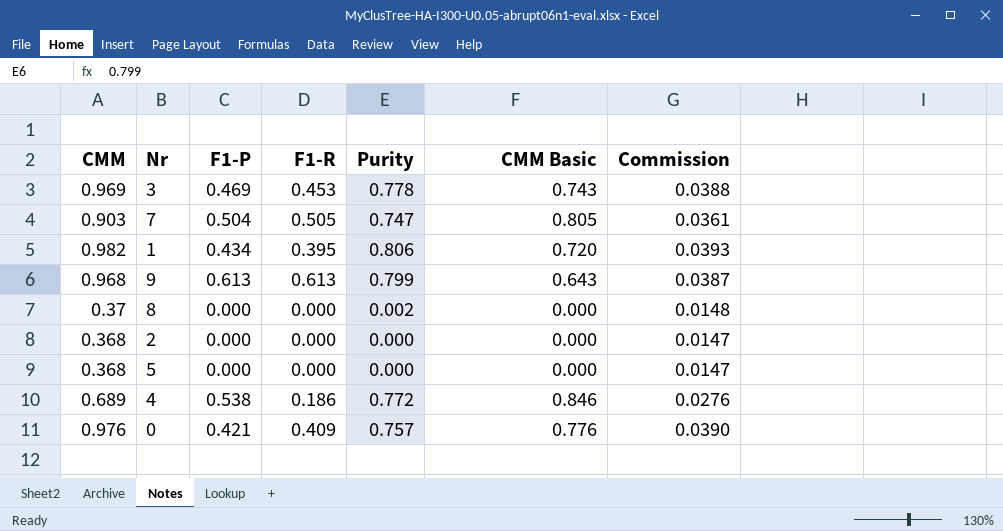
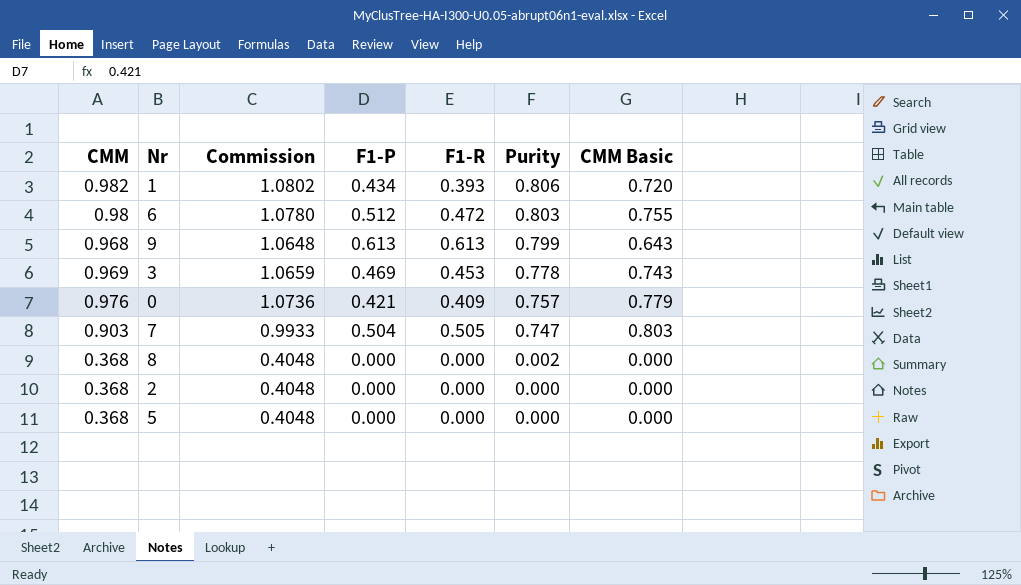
row order: none -> Purity descending
column Commission | formula: [CMM] * 0.04 -> [CMM] * 1.1
column Commission | position: 7 -> 3
row 4: 0.689 | 0.538 | 0.186 | 0.772 | 0.846 | 0.0276 -> none
1 | F1-R: 0.395 -> 0.393
row 6: none -> 0.98 | 1.0780 | 0.512 | 0.472 | 0.803 | 0.755
0 | CMM Basic: 0.776 -> 0.779
7 | CMM Basic: 0.805 -> 0.803
8 | CMM: 0.37 -> 0.368

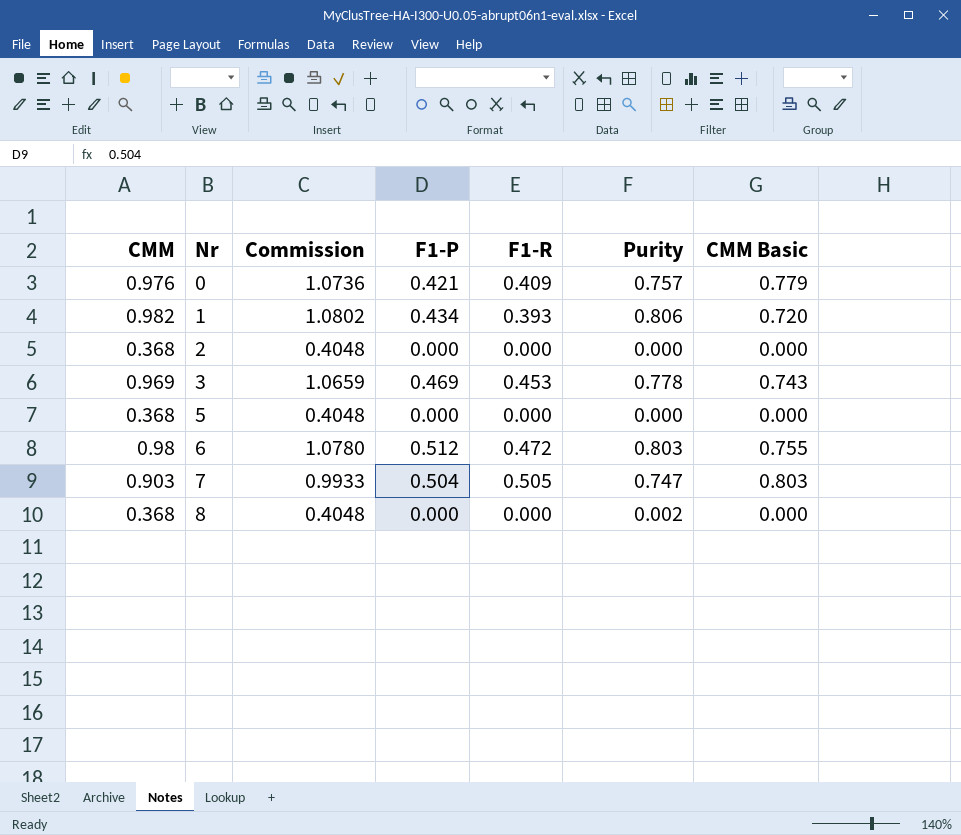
row order: Purity descending -> Nr ascending
row 9: 0.968 | 1.0648 | 0.613 | 0.613 | 0.799 | 0.643 -> none

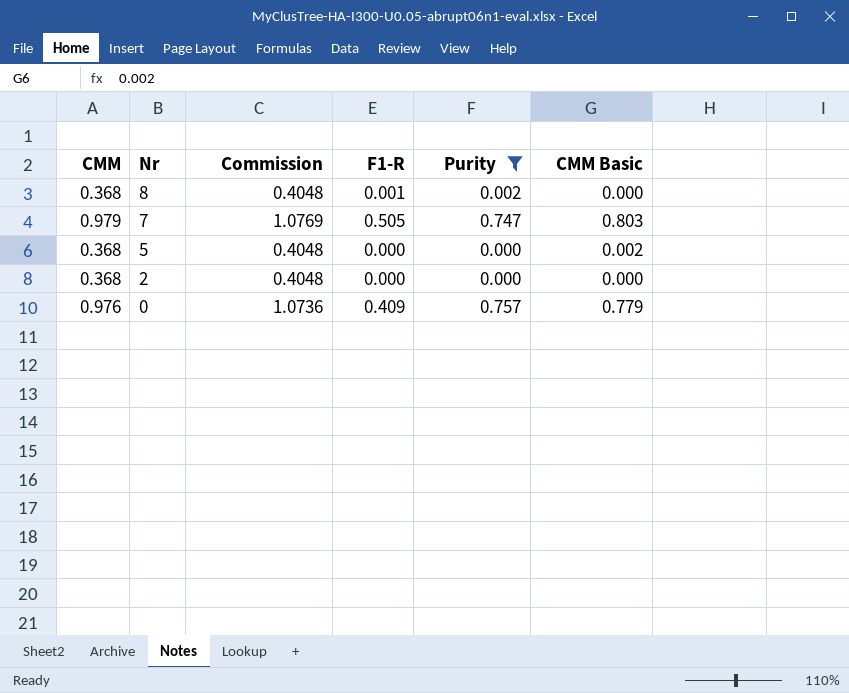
filter: none -> Purity <= 0.757
row order: Nr ascending -> Nr descending
column F1-P | position: 4 -> none
8 | F1-R: 0.000 -> 0.001
7 | CMM: 0.903 -> 0.979
7 | Commission: 0.9933 -> 1.0769
5 | CMM Basic: 0.000 -> 0.002

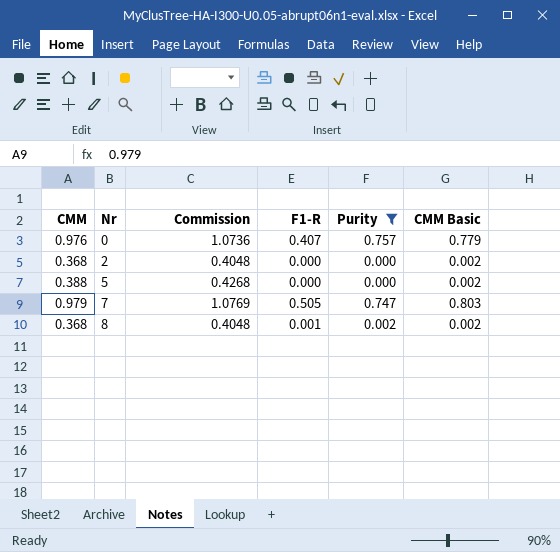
row order: Nr descending -> Nr ascending
0 | F1-R: 0.409 -> 0.407
2 | CMM Basic: 0.000 -> 0.002
5 | CMM: 0.368 -> 0.388
5 | Commission: 0.4048 -> 0.4268
8 | CMM Basic: 0.000 -> 0.002

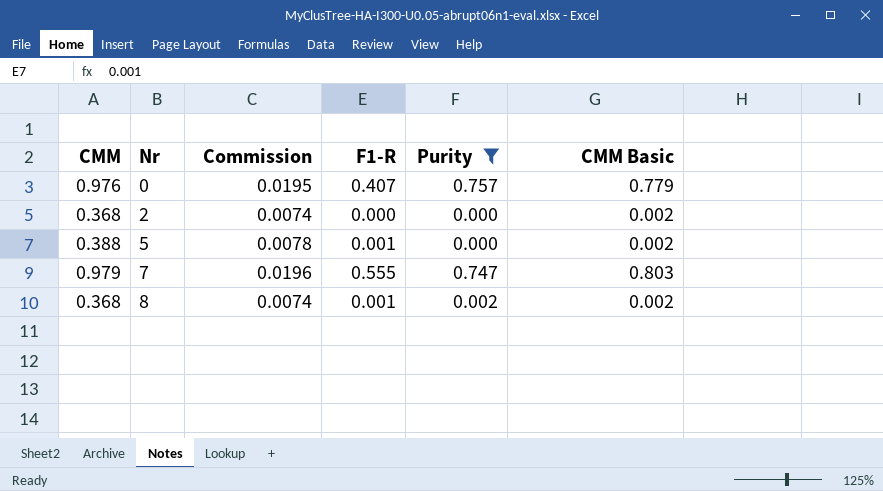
column Commission | formula: [CMM] * 1.1 -> [CMM] * 0.02
5 | F1-R: 0.000 -> 0.001
7 | F1-R: 0.505 -> 0.555

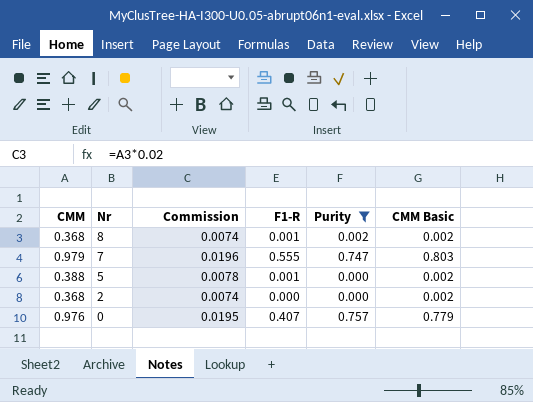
row order: Nr ascending -> Nr descending

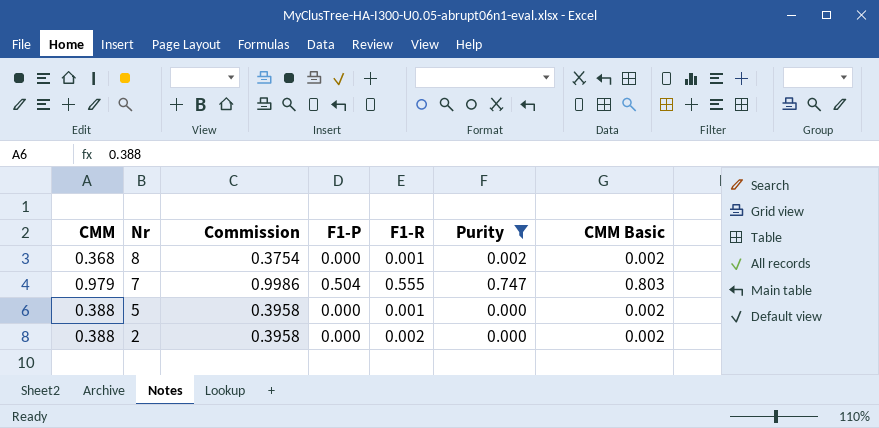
column Commission | formula: [CMM] * 0.02 -> [CMM] * 1.02
column F1-P | position: none -> 4
row 0: 0.976 | 0.0195 | 0.407 | 0.757 | 0.779 -> none
2 | CMM: 0.368 -> 0.388
2 | F1-R: 0.000 -> 0.002

